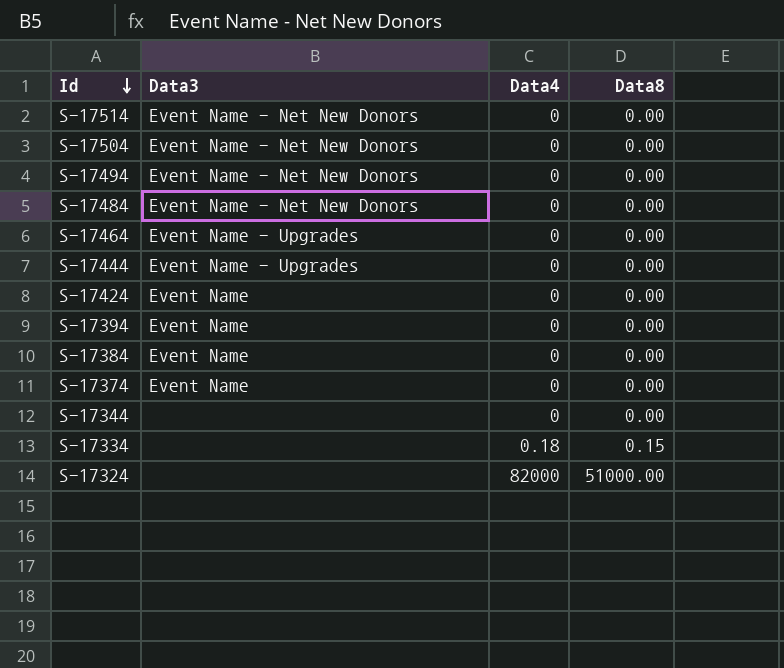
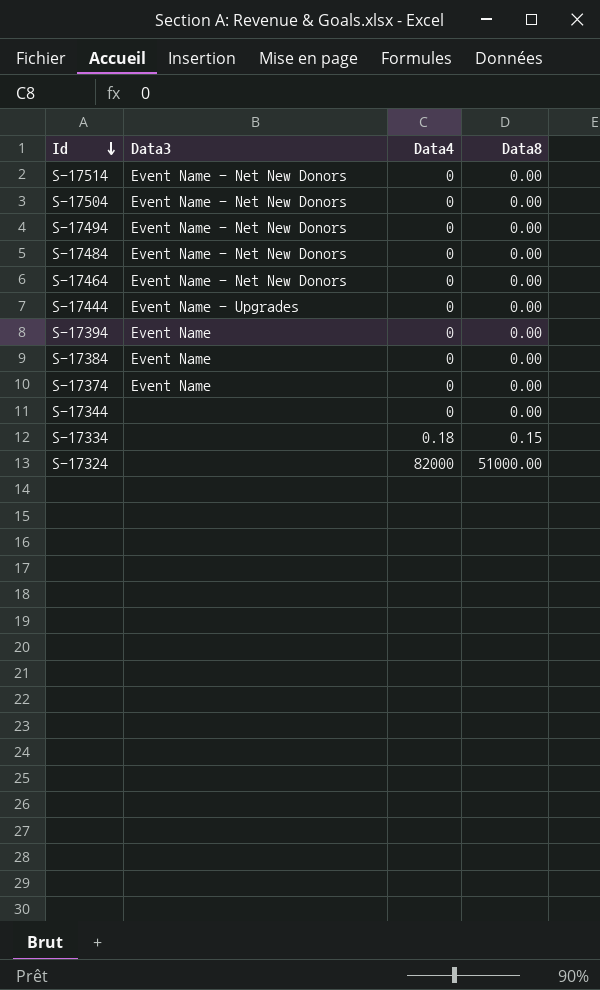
row S-17424: Event Name | 0 | 0.00 -> none
S-17464 | Data3: Event Name - Upgrades -> Event Name - Net New Donors

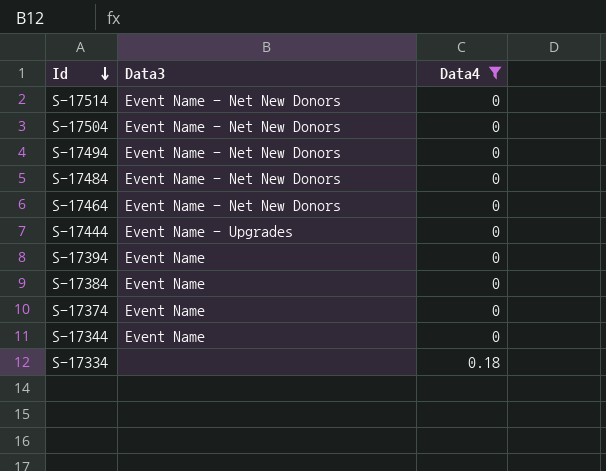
filter: none -> Data4 != 82000
column Data8 | position: 4 -> none
S-17344 | Data3: none -> Event Name

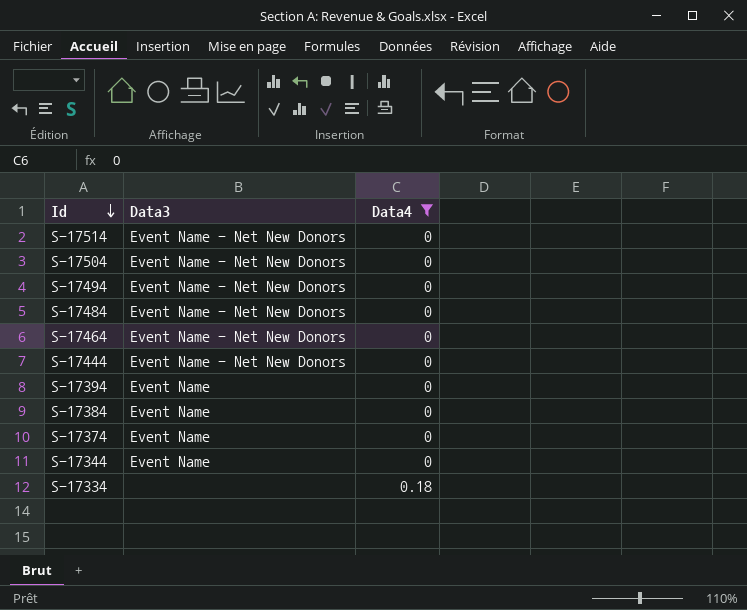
S-17444 | Data3: Event Name - Upgrades -> Event Name - Net New Donors

